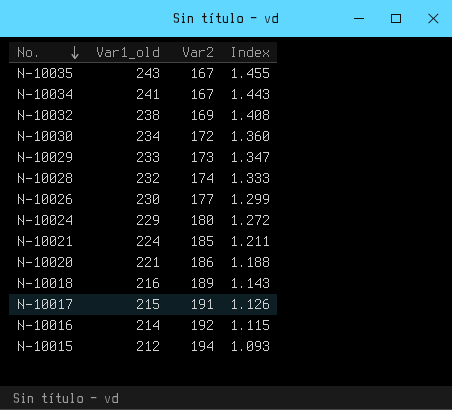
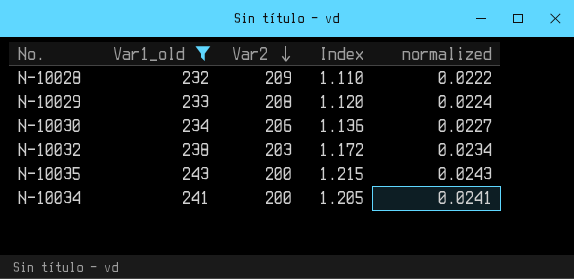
filter: none -> Var1_old >= 232
row order: No. descending -> Var2 descending
column normalized | formula: none -> [Index] * 0.02
N-10028 | Var2: 174 -> 209
N-10028 | Index: 1.333 -> 1.110
N-10029 | Var2: 173 -> 208
N-10029 | Index: 1.347 -> 1.120
N-10030 | Var2: 172 -> 206
N-10030 | Index: 1.360 -> 1.136
N-10032 | Var2: 169 -> 203
N-10032 | Index: 1.408 -> 1.172
N-10035 | Var2: 167 -> 200
N-10035 | Index: 1.455 -> 1.215
N-10034 | Var2: 167 -> 200
N-10034 | Index: 1.443 -> 1.205

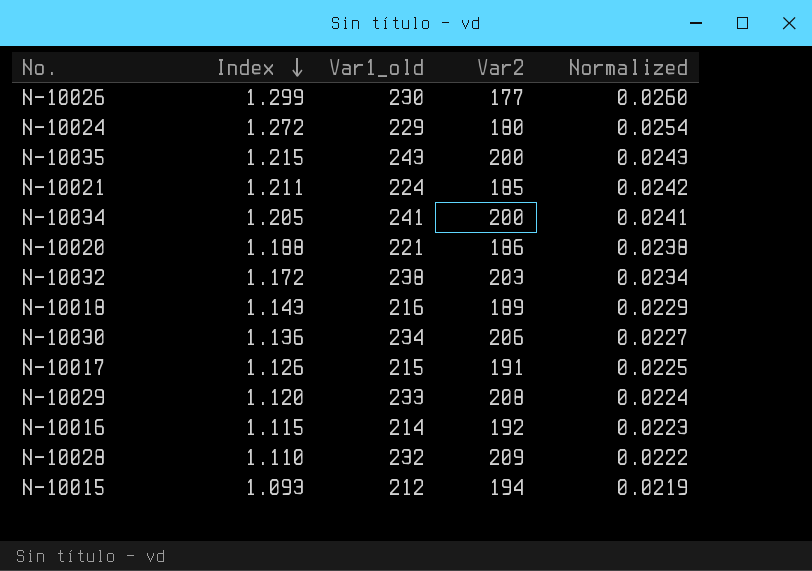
filter: Var1_old >= 232 -> none
row order: Var2 descending -> Index descending
column Index | position: 4 -> 2
column name: normalized -> Normalized

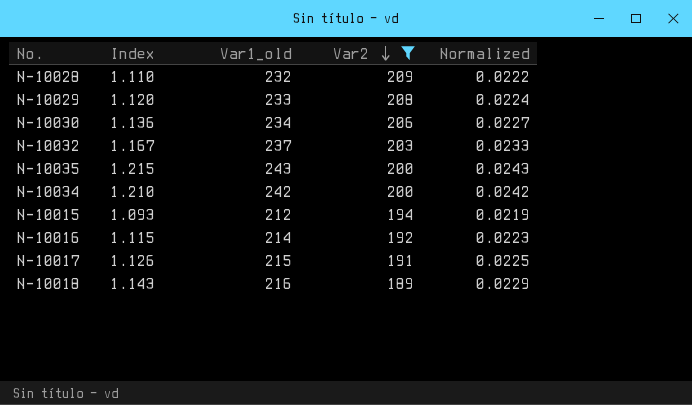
filter: none -> Var2 >= 189
row order: Index descending -> Var2 descending
N-10032 | Index: 1.172 -> 1.167
N-10032 | Var1_old: 238 -> 237
N-10032 | Normalized: 0.0234 -> 0.0233
N-10034 | Index: 1.205 -> 1.210
N-10034 | Var1_old: 241 -> 242
N-10034 | Normalized: 0.0241 -> 0.0242

